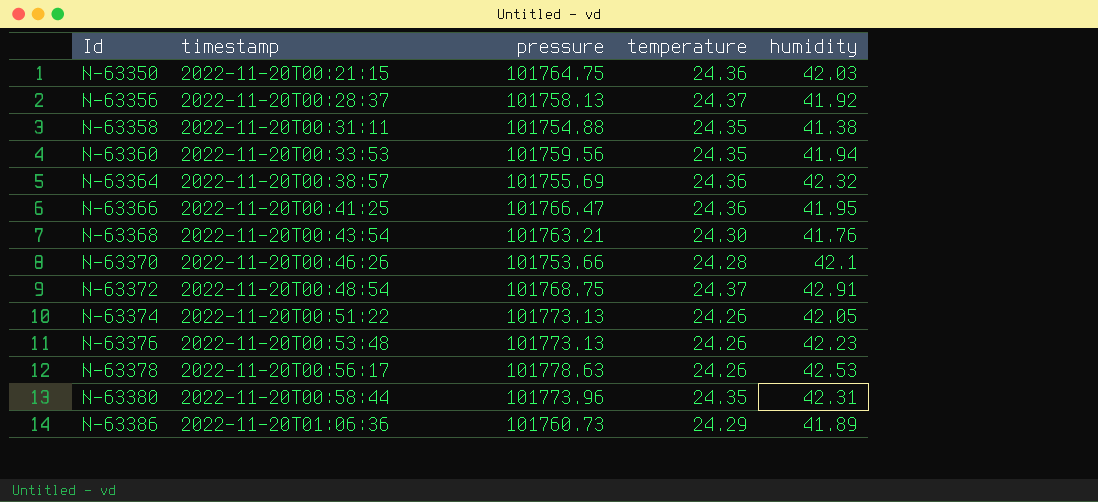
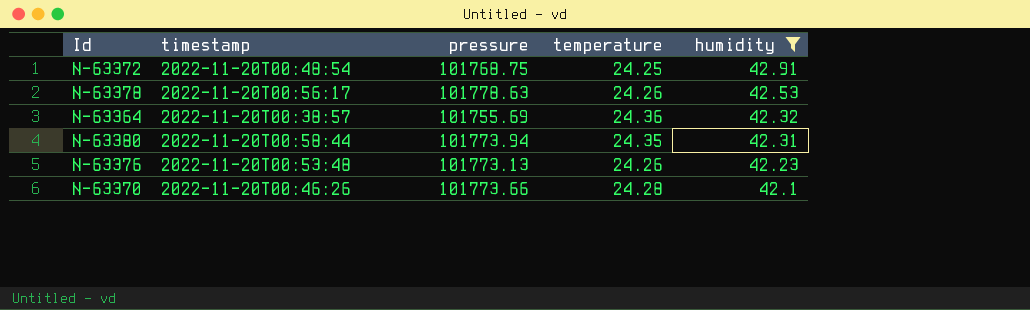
filter: none -> humidity >= 42.1
row order: Id ascending -> humidity descending
N-63372 | temperature: 24.37 -> 24.25
N-63380 | pressure: 101773.96 -> 101773.94
N-63370 | pressure: 101753.66 -> 101773.66

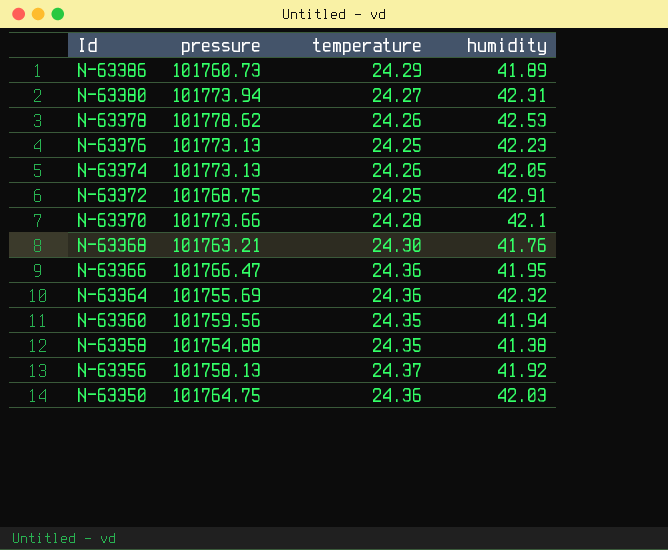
filter: humidity >= 42.1 -> none
row order: humidity descending -> Id descending
column timestamp | position: 2 -> none
N-63380 | temperature: 24.35 -> 24.27
N-63378 | pressure: 101778.63 -> 101778.62
N-63376 | temperature: 24.26 -> 24.25

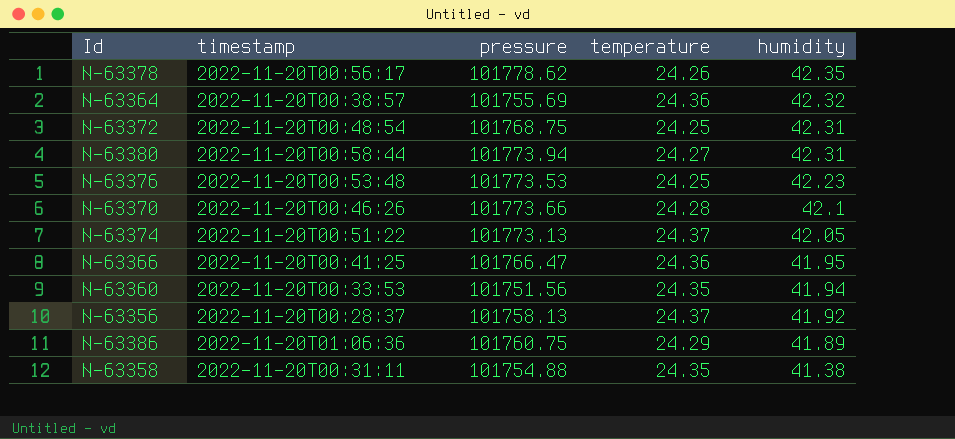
row order: Id descending -> humidity descending
column timestamp | position: none -> 2
row N-63368: 101763.21 | 24.30 | 41.76 -> none
row N-63350: 101764.75 | 24.36 | 42.03 -> none
N-63378 | humidity: 42.53 -> 42.35
N-63372 | humidity: 42.91 -> 42.31
N-63376 | pressure: 101773.13 -> 101773.53
N-63374 | temperature: 24.26 -> 24.37
N-63360 | pressure: 101759.56 -> 101751.56
N-63386 | pressure: 101760.73 -> 101760.75

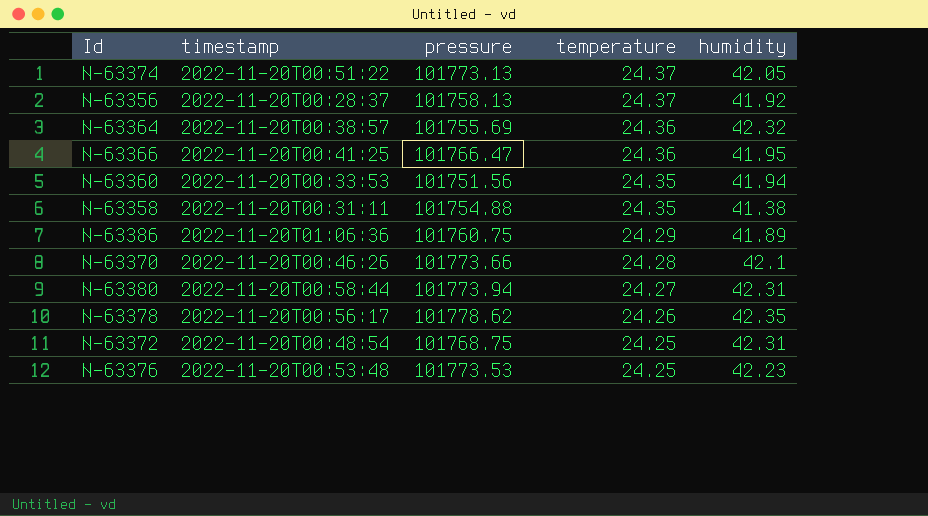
row order: humidity descending -> temperature descending

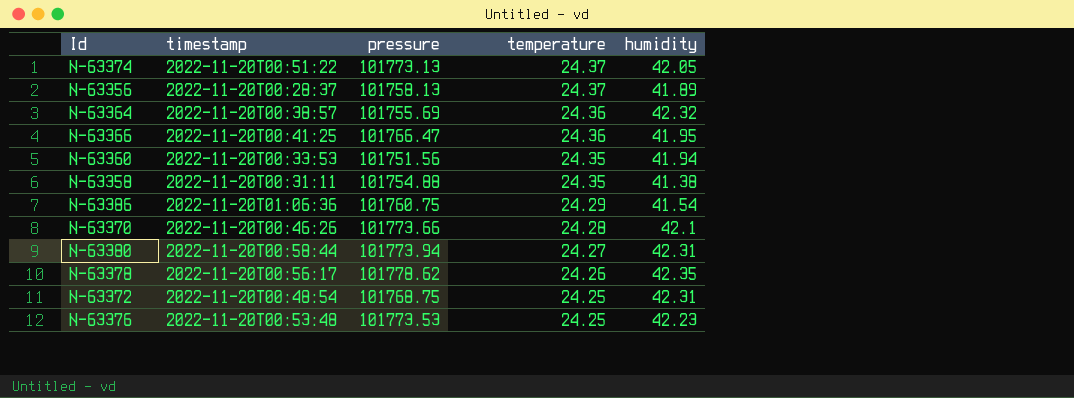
N-63356 | humidity: 41.92 -> 41.89
N-63386 | humidity: 41.89 -> 41.54

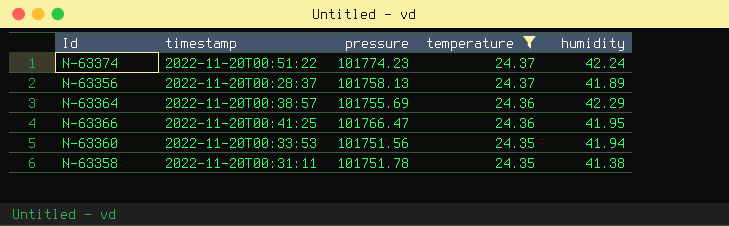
filter: none -> temperature >= 24.35
N-63374 | pressure: 101773.13 -> 101774.23
N-63374 | humidity: 42.05 -> 42.24
N-63364 | humidity: 42.32 -> 42.29
N-63358 | pressure: 101754.88 -> 101751.78

